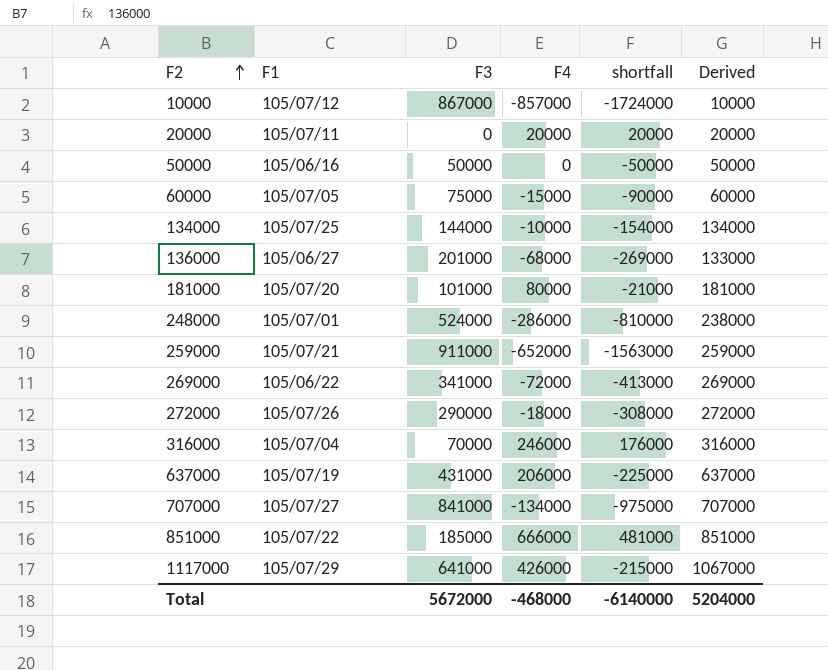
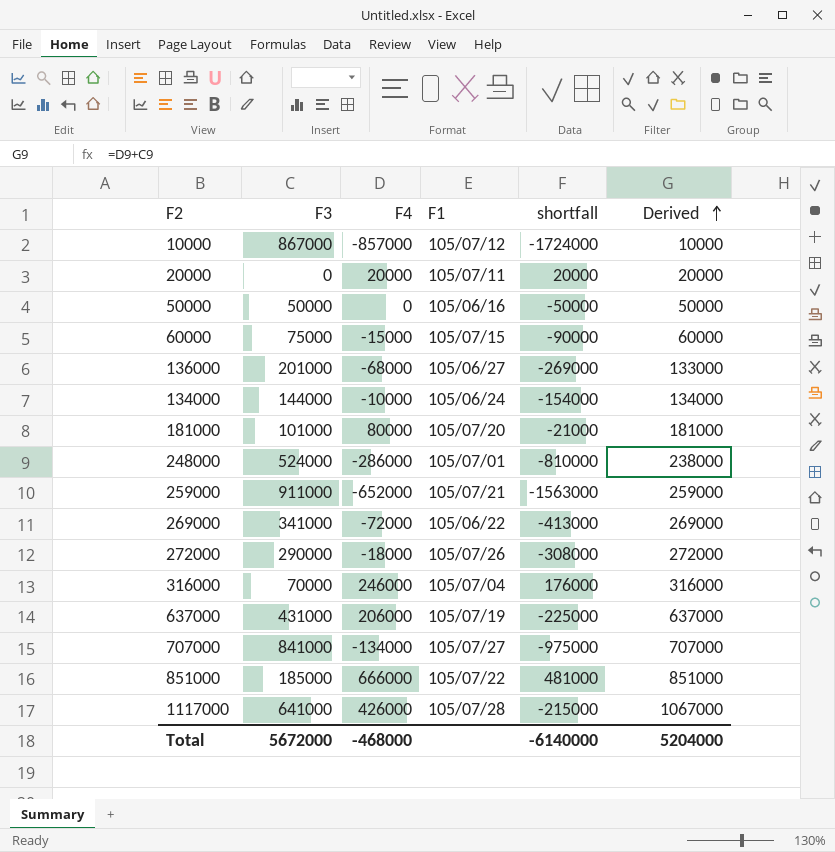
row order: F2 ascending -> Derived ascending
column F1 | position: 2 -> 4
60000 | F1: 105/07/05 -> 105/07/15
134000 | F1: 105/07/25 -> 105/06/24
1117000 | F1: 105/07/29 -> 105/07/28

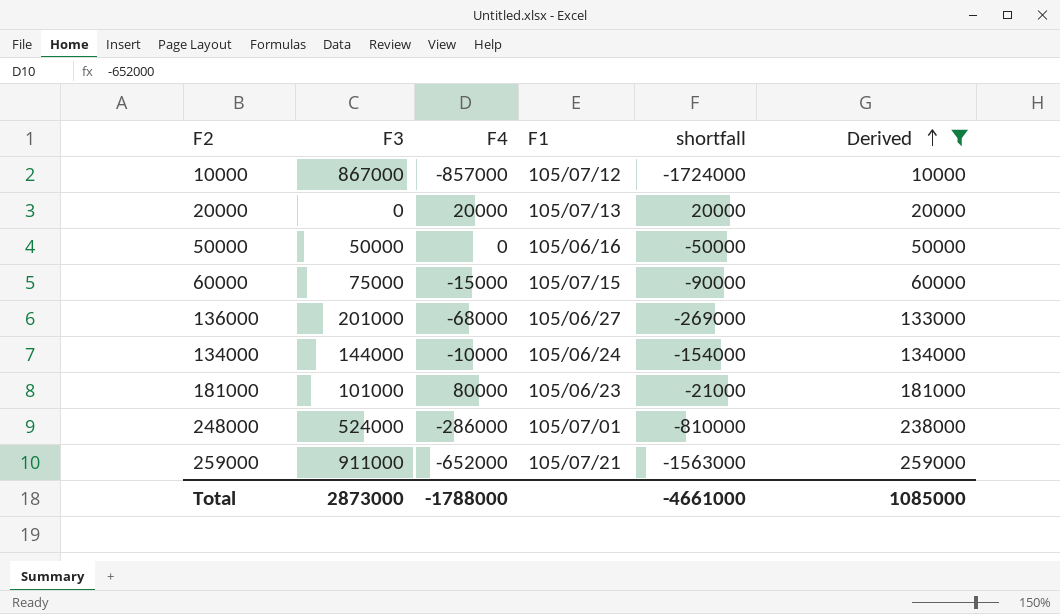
filter: none -> Derived <= 259000
20000 | F1: 105/07/11 -> 105/07/13
181000 | F1: 105/07/20 -> 105/06/23
Total | F3: 5672000 -> 2873000
Total | F4: -468000 -> -1788000
Total | shortfall: -6140000 -> -4661000
Total | Derived: 5204000 -> 1085000

